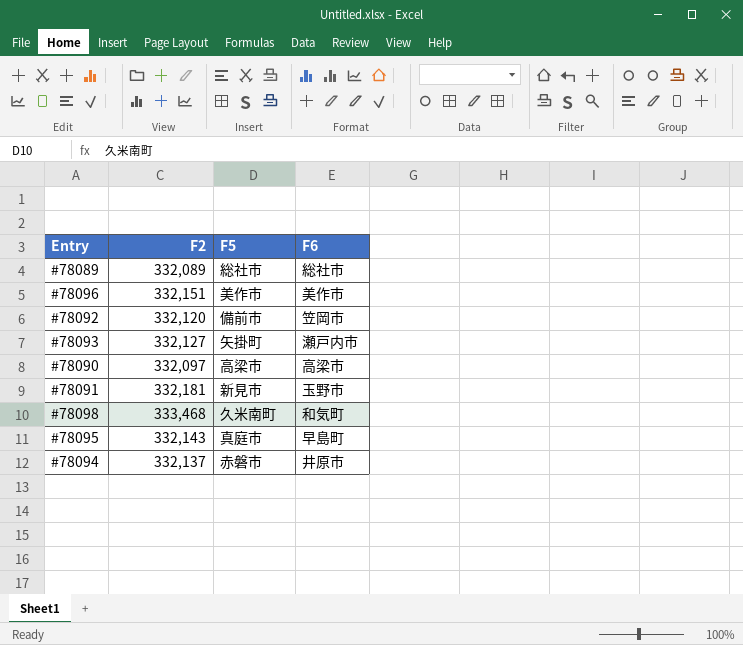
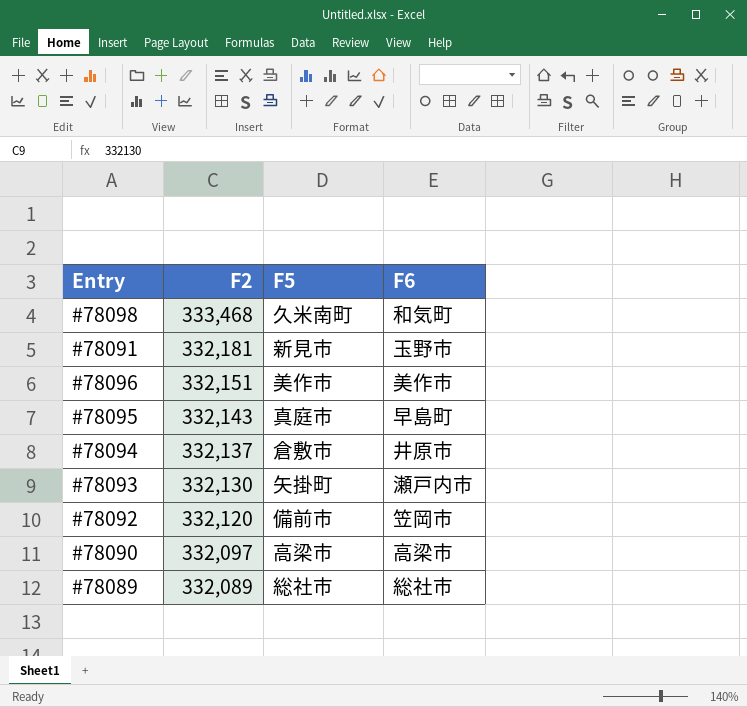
row order: none -> F2 descending
#78094 | F5: 赤磐市 -> 倉敷市
#78093 | F2: 332,127 -> 332,130

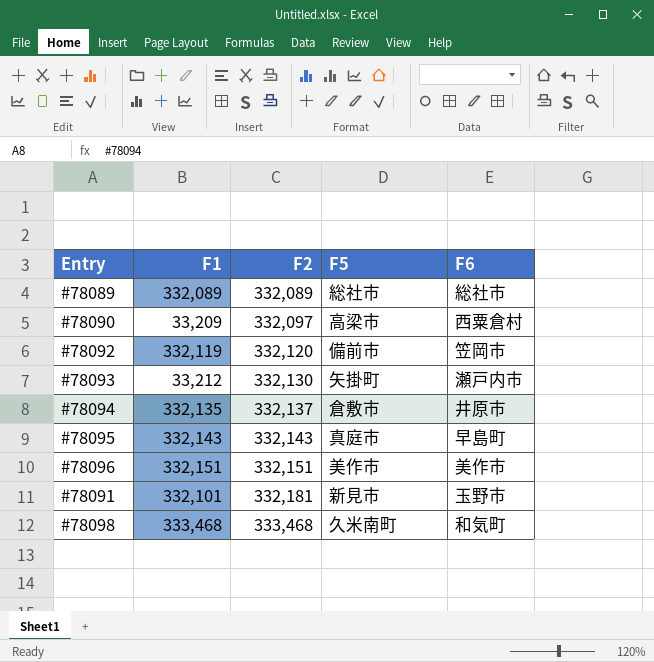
row order: F2 descending -> F2 ascending
column F1 | position: none -> 2
#78090 | F6: 高梁市 -> 西粟倉村

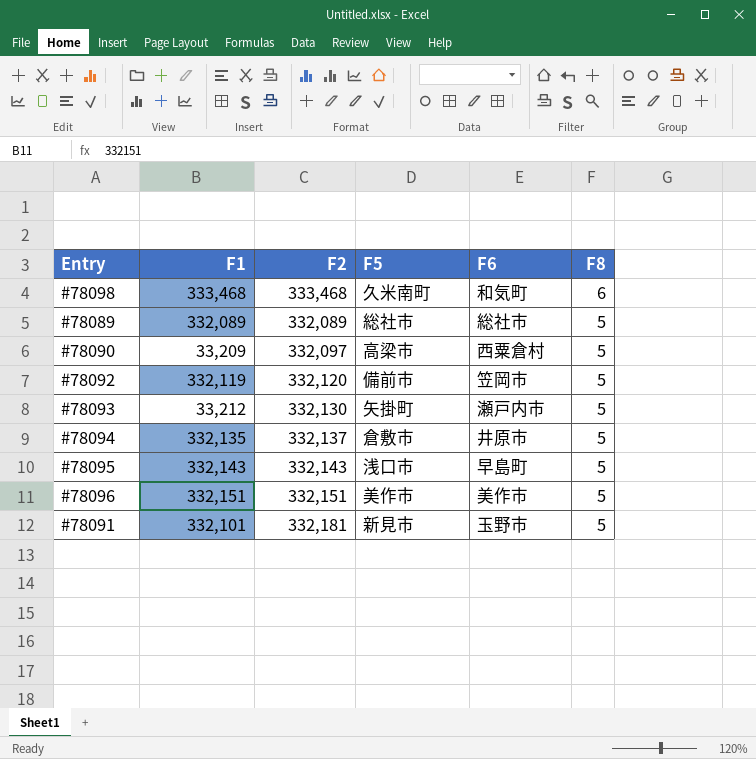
row order: F2 ascending -> F8 descending
column F8 | position: none -> 6
#78095 | F5: 真庭市 -> 浅口市

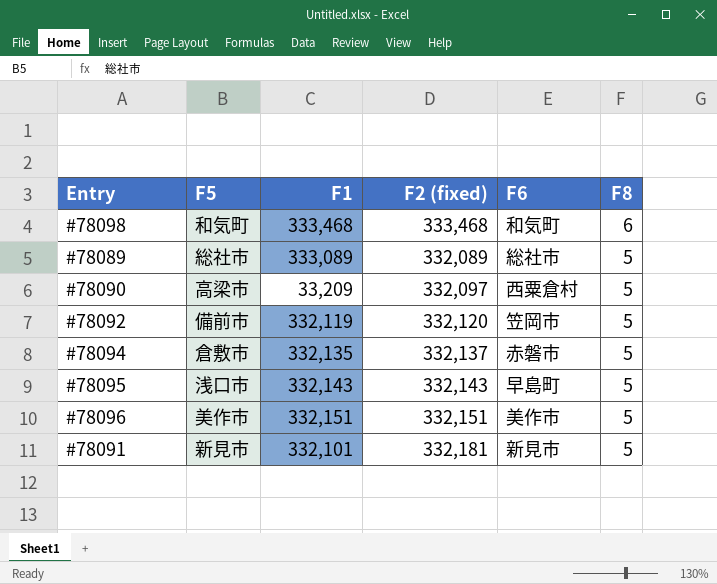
column F5 | position: 4 -> 2
column name: F2 -> F2 (fixed)
row #78093: 33,212 | 332,130 | 矢掛町 | 瀬戸内市 | 5 -> none
#78098 | F5: 久米南町 -> 和気町
#78089 | F1: 332,089 -> 333,089
#78094 | F6: 井原市 -> 赤磐市
#78091 | F6: 玉野市 -> 新見市

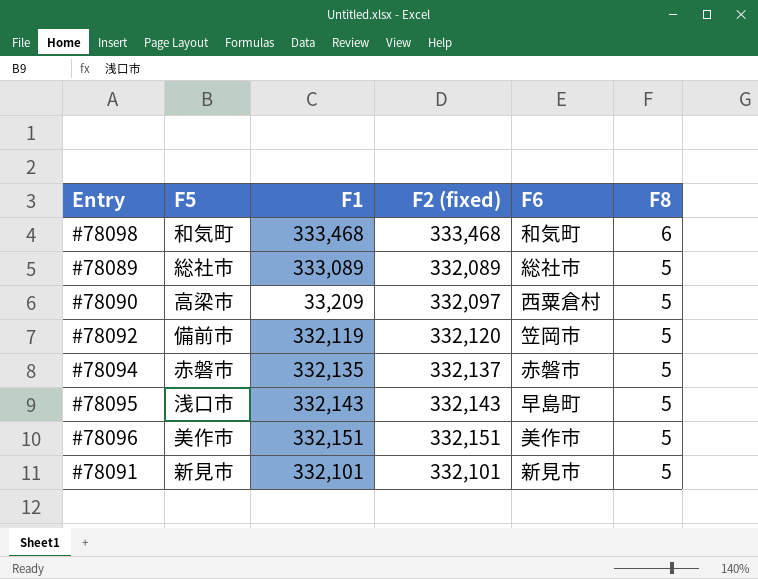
#78094 | F5: 倉敷市 -> 赤磐市
#78091 | F2 (fixed): 332,181 -> 332,101

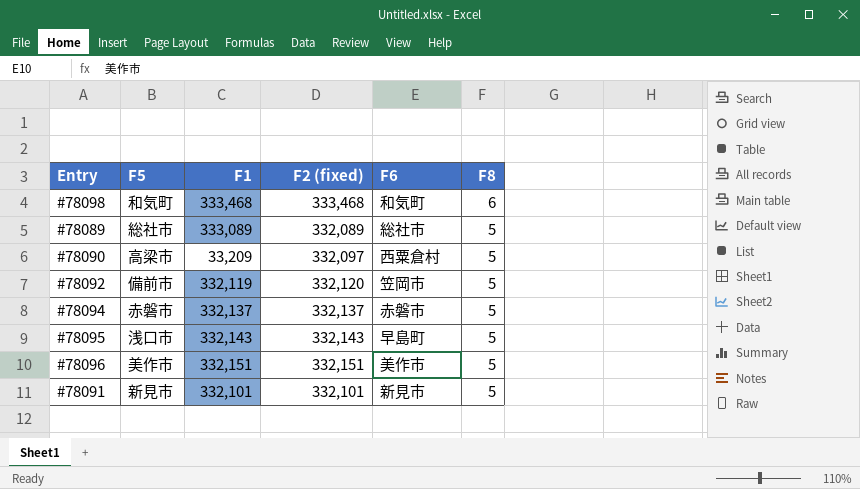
#78094 | F1: 332,135 -> 332,137

